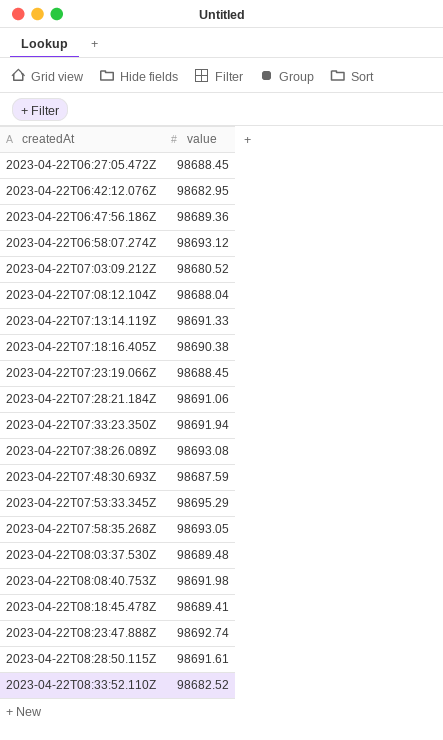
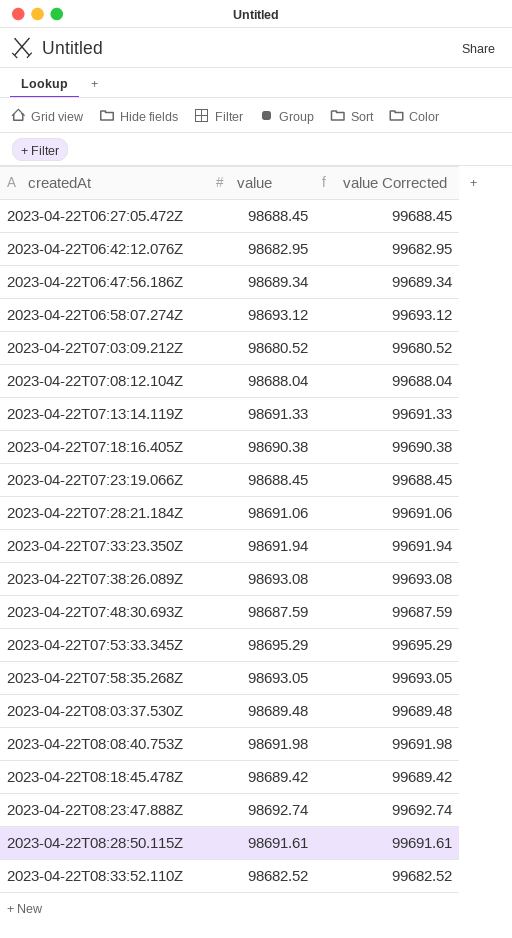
column value Corrected | formula: none -> [value] + 1000
2023-04-22T06:47:56.186Z | value: 98689.36 -> 98689.34
2023-04-22T08:18:45.478Z | value: 98689.41 -> 98689.42

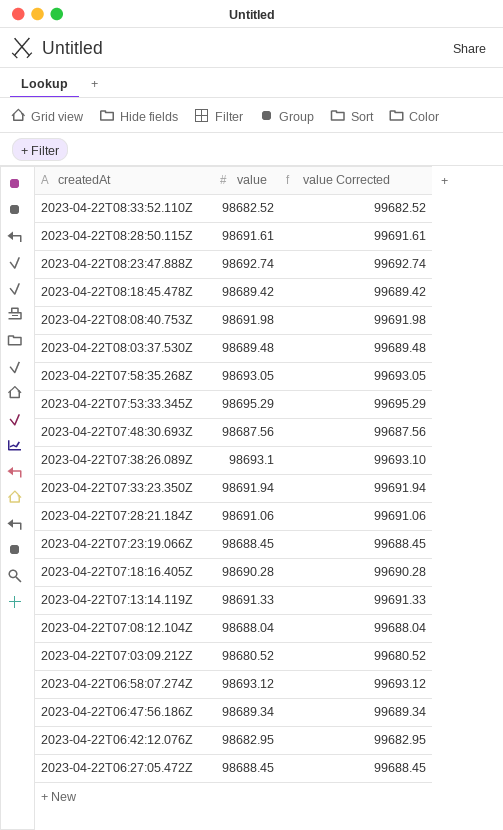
row order: createdAt ascending -> createdAt descending
2023-04-22T07:48:30.693Z | value: 98687.59 -> 98687.56
2023-04-22T07:48:30.693Z | value Corrected: 99687.59 -> 99687.56
2023-04-22T07:38:26.089Z | value: 98693.08 -> 98693.1
2023-04-22T07:38:26.089Z | value Corrected: 99693.08 -> 99693.10
2023-04-22T07:18:16.405Z | value: 98690.38 -> 98690.28
2023-04-22T07:18:16.405Z | value Corrected: 99690.38 -> 99690.28

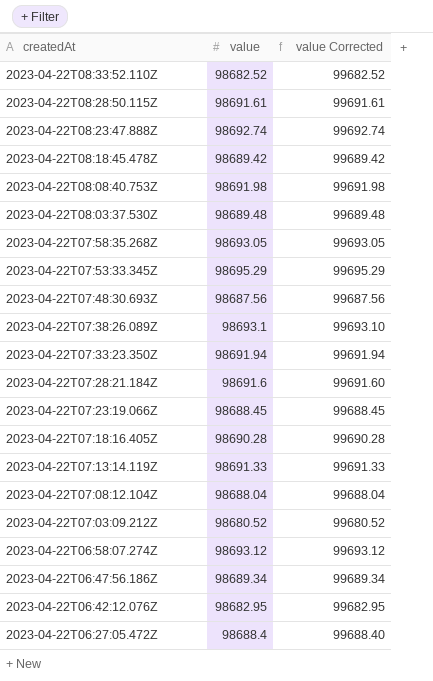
2023-04-22T07:28:21.184Z | value: 98691.06 -> 98691.6
2023-04-22T07:28:21.184Z | value Corrected: 99691.06 -> 99691.60
2023-04-22T06:27:05.472Z | value: 98688.45 -> 98688.4
2023-04-22T06:27:05.472Z | value Corrected: 99688.45 -> 99688.40

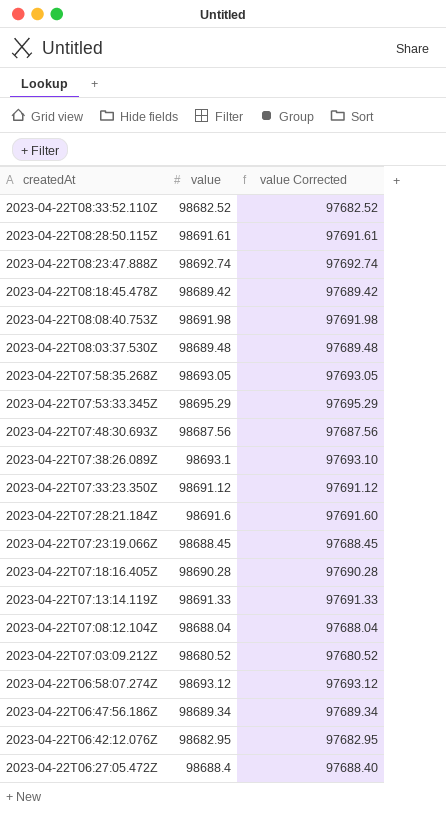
column value Corrected | formula: [value] + 1000 -> [value] - 1000
2023-04-22T07:33:23.350Z | value: 98691.94 -> 98691.12

